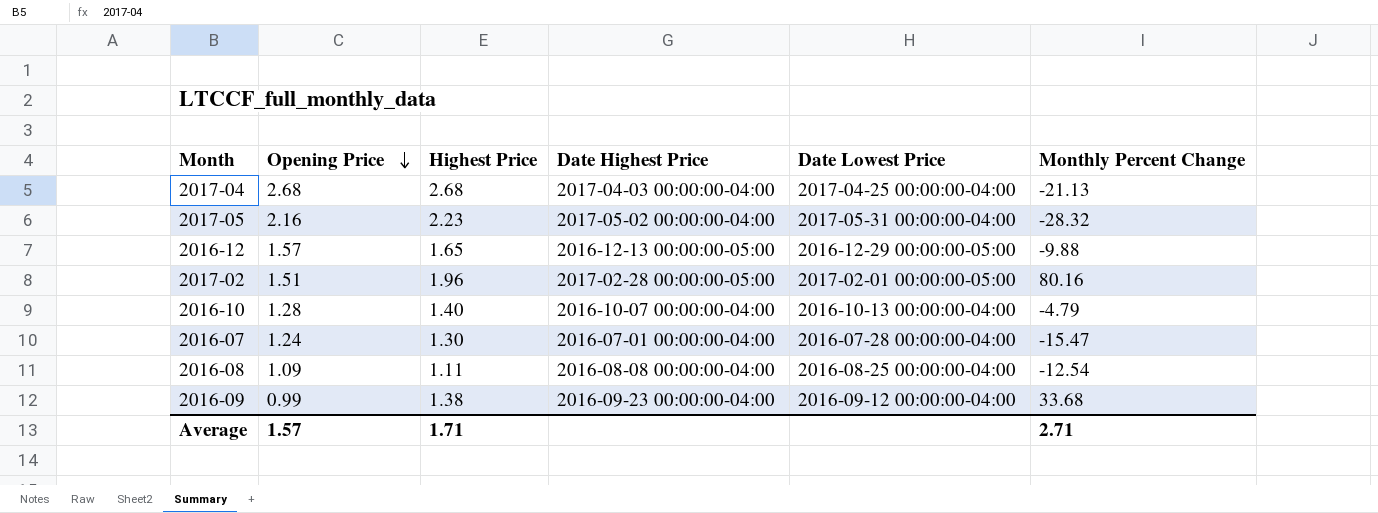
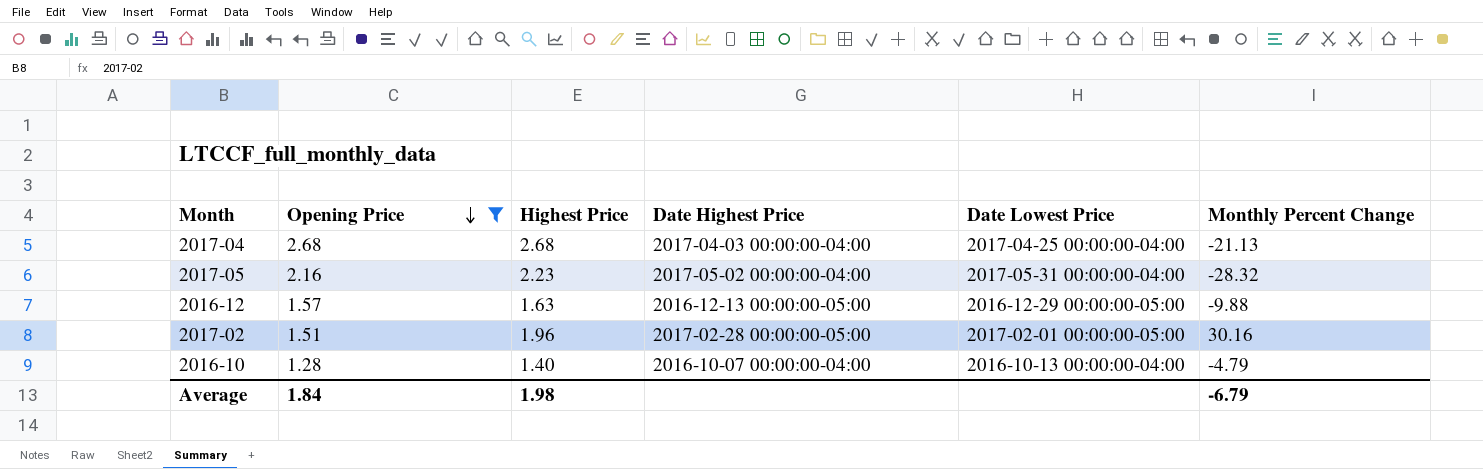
filter: none -> Opening Price >= 1.28
2016-12 | Highest Price: 1.65 -> 1.63
2017-02 | Monthly Percent Change: 80.16 -> 30.16
Average | Opening Price: 1.57 -> 1.84
Average | Highest Price: 1.71 -> 1.98
Average | Monthly Percent Change: 2.71 -> -6.79

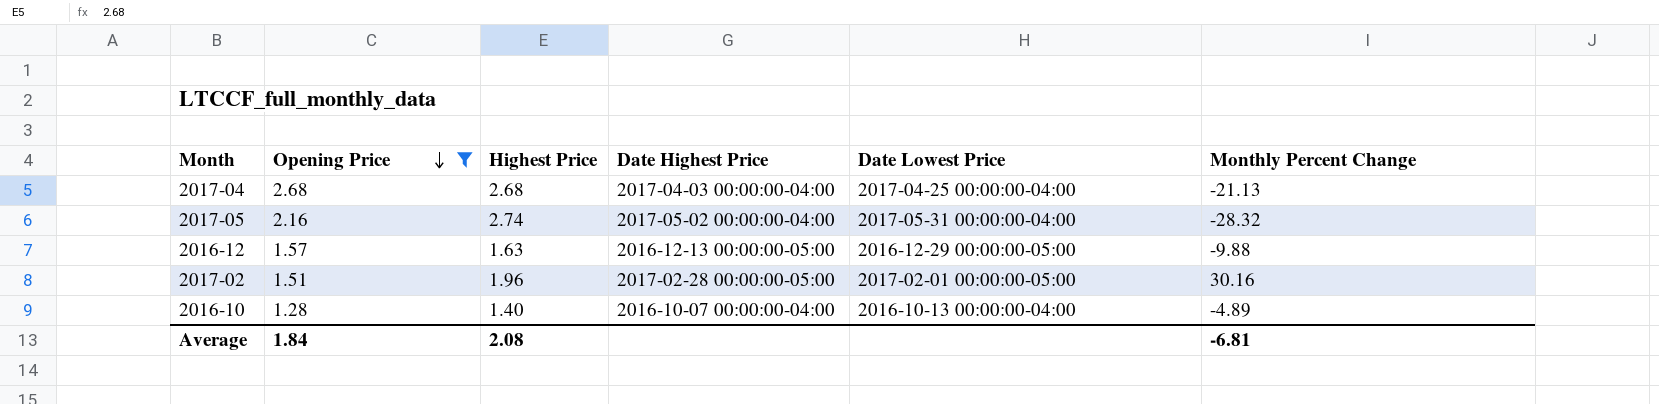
2017-05 | Highest Price: 2.23 -> 2.74
2016-10 | Monthly Percent Change: -4.79 -> -4.89
Average | Highest Price: 1.98 -> 2.08
Average | Monthly Percent Change: -6.79 -> -6.81

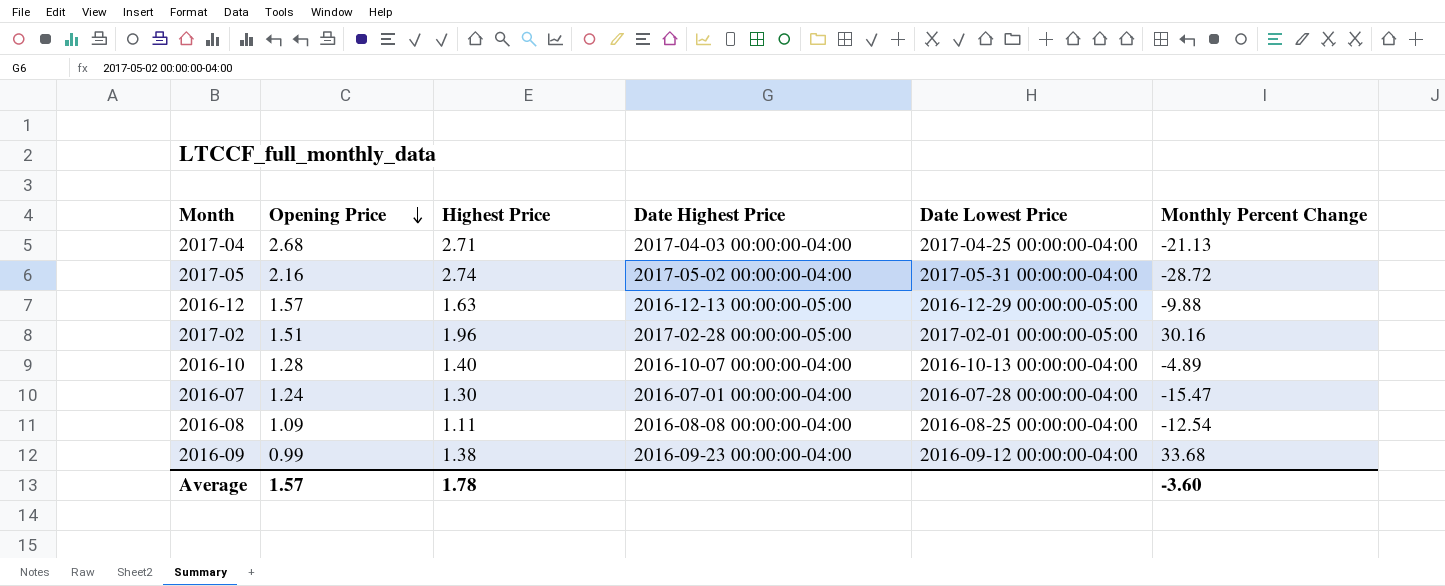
filter: Opening Price >= 1.28 -> none
2017-04 | Highest Price: 2.68 -> 2.71
2017-05 | Monthly Percent Change: -28.32 -> -28.72
Average | Opening Price: 1.84 -> 1.57
Average | Highest Price: 2.08 -> 1.78
Average | Monthly Percent Change: -6.81 -> -3.60

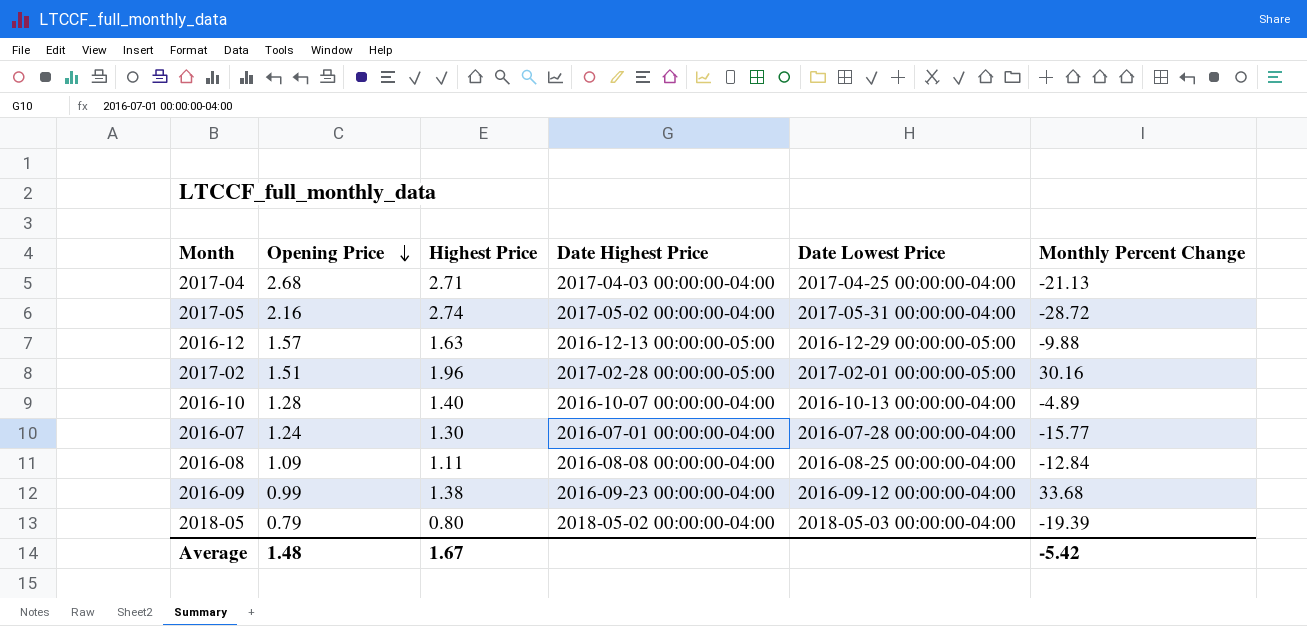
2016-07 | Monthly Percent Change: -15.47 -> -15.77
2016-08 | Monthly Percent Change: -12.54 -> -12.84
row 2018-05: none -> 0.79 | 0.80 | 2018-05-02 00:00:00-04:00 | 2018-05-03 00:00:00-04:00 | -19.39
Average | Opening Price: 1.57 -> 1.48
Average | Highest Price: 1.78 -> 1.67
Average | Monthly Percent Change: -3.60 -> -5.42

